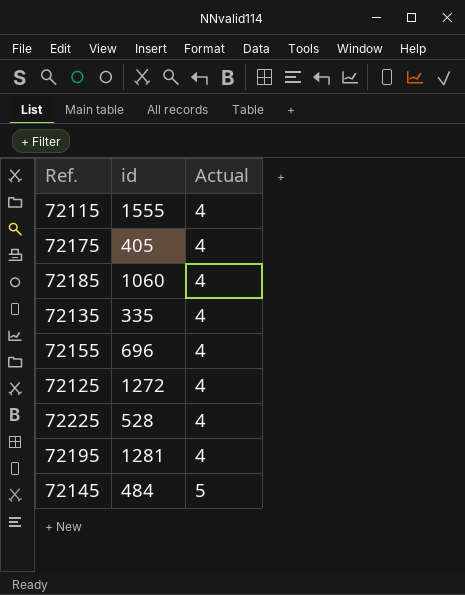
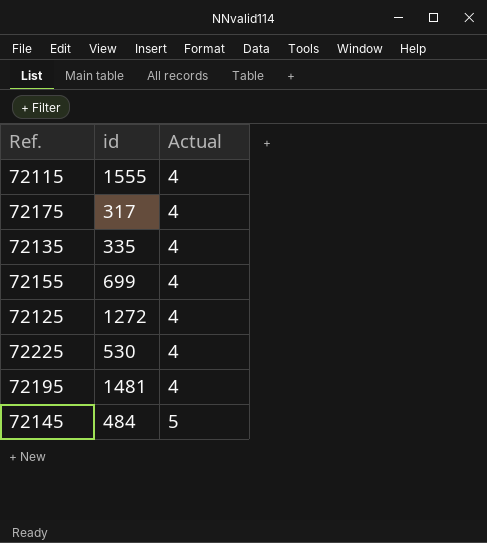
row 72185: 1060 | 4 -> none
72175 | id: 405 -> 317
72155 | id: 696 -> 699
72225 | id: 528 -> 530
72195 | id: 1281 -> 1481

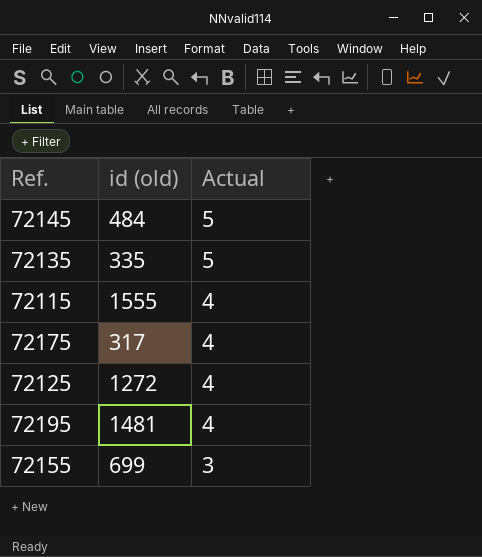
row order: Actual ascending -> Actual descending
column name: id -> id (old)
row 72225: 530 | 4 -> none
72135 | Actual: 4 -> 5
72155 | Actual: 4 -> 3

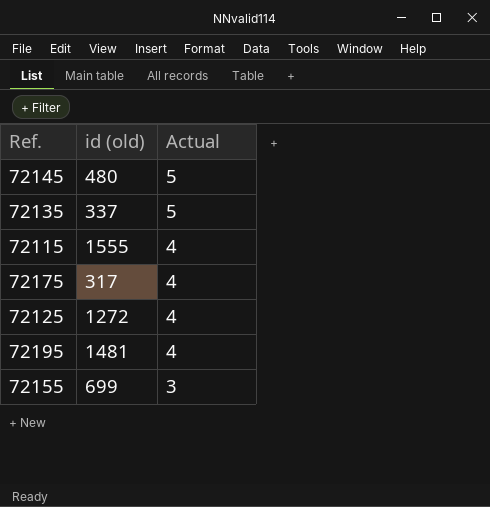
72145 | id (old): 484 -> 480
72135 | id (old): 335 -> 337

